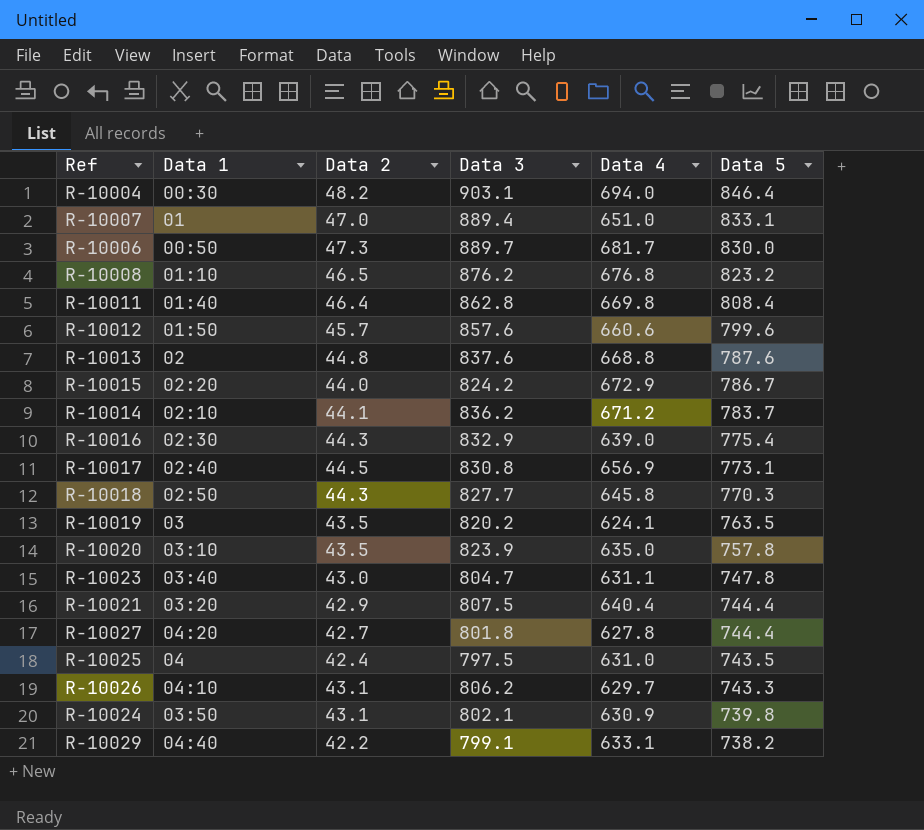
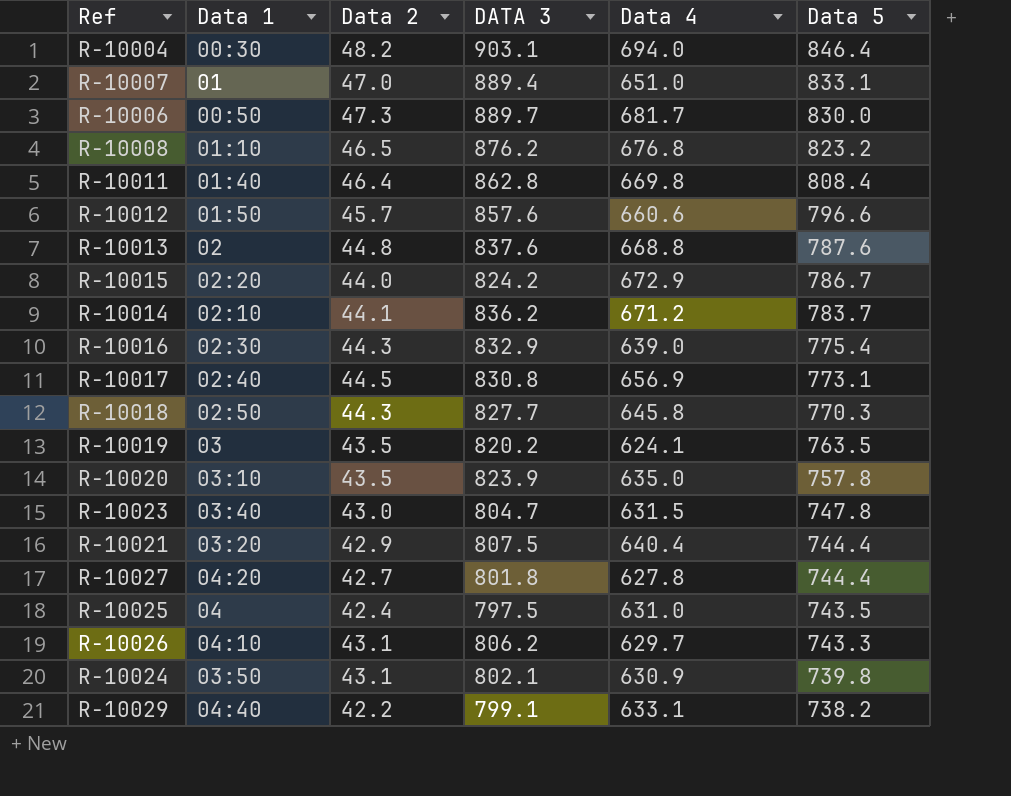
column name: Data 3 -> DATA 3
R-10012 | Data 5: 799.6 -> 796.6
R-10023 | Data 4: 631.1 -> 631.5

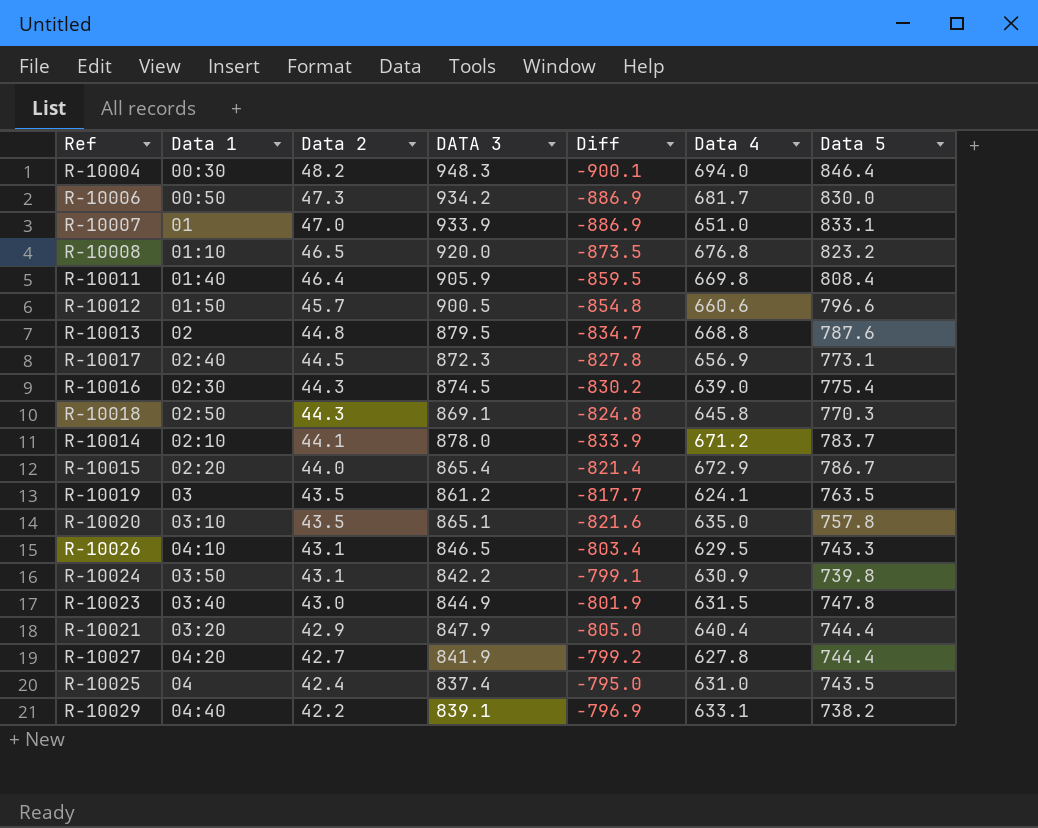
row order: Data 5 descending -> Data 2 descending
column Diff | formula: none -> [Data 2] - [DATA 3]
R-10004 | DATA 3: 903.1 -> 948.3
R-10006 | DATA 3: 889.7 -> 934.2
R-10007 | DATA 3: 889.4 -> 933.9
R-10008 | DATA 3: 876.2 -> 920.0
R-10011 | DATA 3: 862.8 -> 905.9
R-10012 | DATA 3: 857.6 -> 900.5
R-10013 | DATA 3: 837.6 -> 879.5
R-10017 | DATA 3: 830.8 -> 872.3
R-10016 | DATA 3: 832.9 -> 874.5
R-10018 | DATA 3: 827.7 -> 869.1
R-10014 | DATA 3: 836.2 -> 878.0
R-10015 | DATA 3: 824.2 -> 865.4
R-10019 | DATA 3: 820.2 -> 861.2
R-10020 | DATA 3: 823.9 -> 865.1
R-10026 | DATA 3: 806.2 -> 846.5
R-10026 | Data 4: 629.7 -> 629.5
R-10024 | DATA 3: 802.1 -> 842.2
R-10023 | DATA 3: 804.7 -> 844.9
R-10021 | DATA 3: 807.5 -> 847.9
R-10027 | DATA 3: 801.8 -> 841.9
R-10025 | DATA 3: 797.5 -> 837.4
R-10029 | DATA 3: 799.1 -> 839.1

